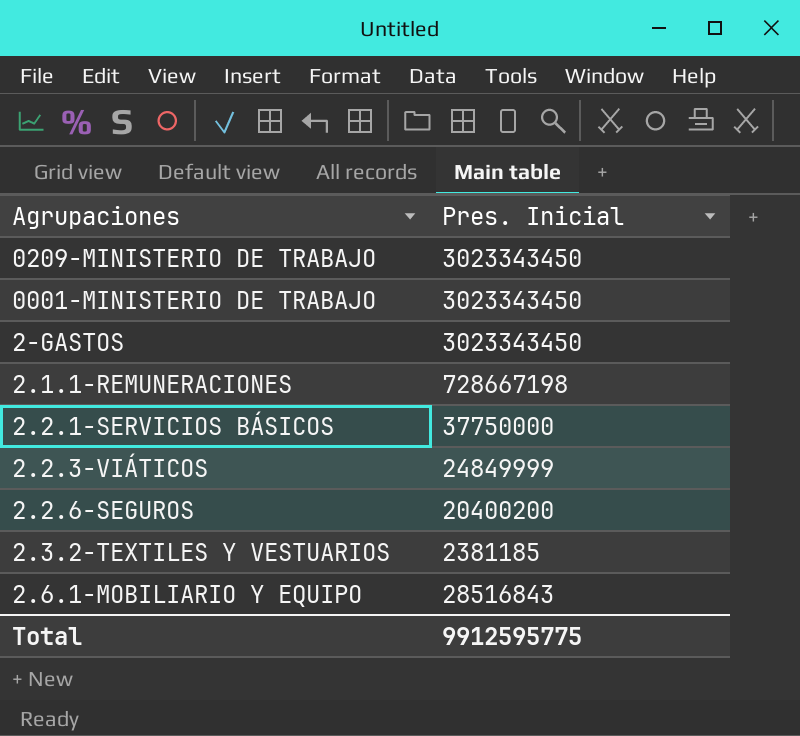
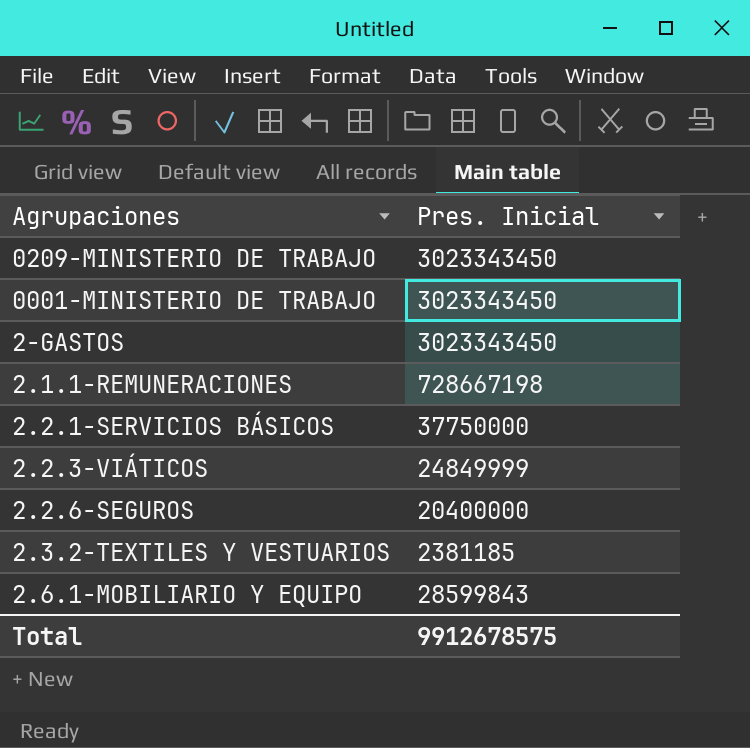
2.2.6-SEGUROS | Pres. Inicial: 20400200 -> 20400000
2.6.1-MOBILIARIO Y EQUIPO | Pres. Inicial: 28516843 -> 28599843
Total | Pres. Inicial: 9912595775 -> 9912678575

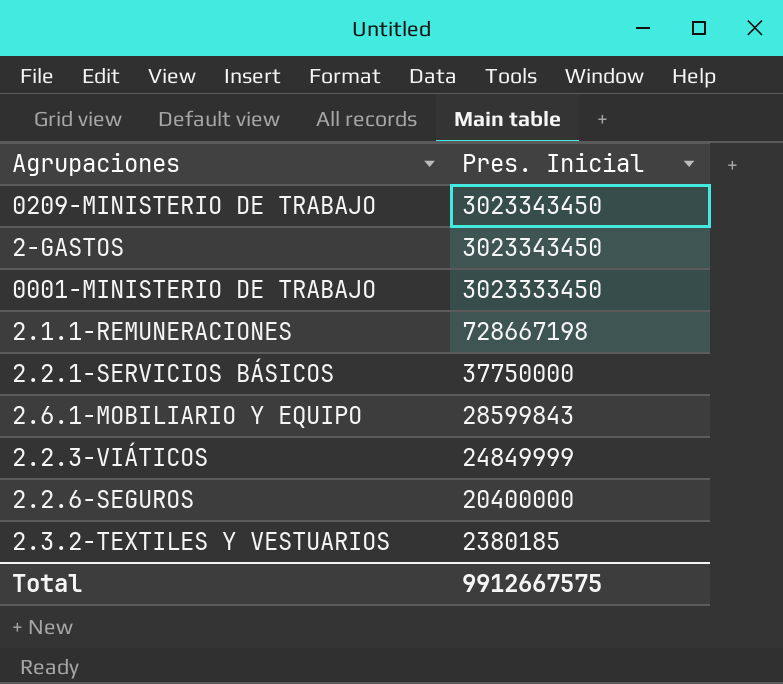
row order: none -> Pres. Inicial descending
0001-MINISTERIO DE TRABAJO | Pres. Inicial: 3023343450 -> 3023333450
2.3.2-TEXTILES Y VESTUARIOS | Pres. Inicial: 2381185 -> 2380185
Total | Pres. Inicial: 9912678575 -> 9912667575

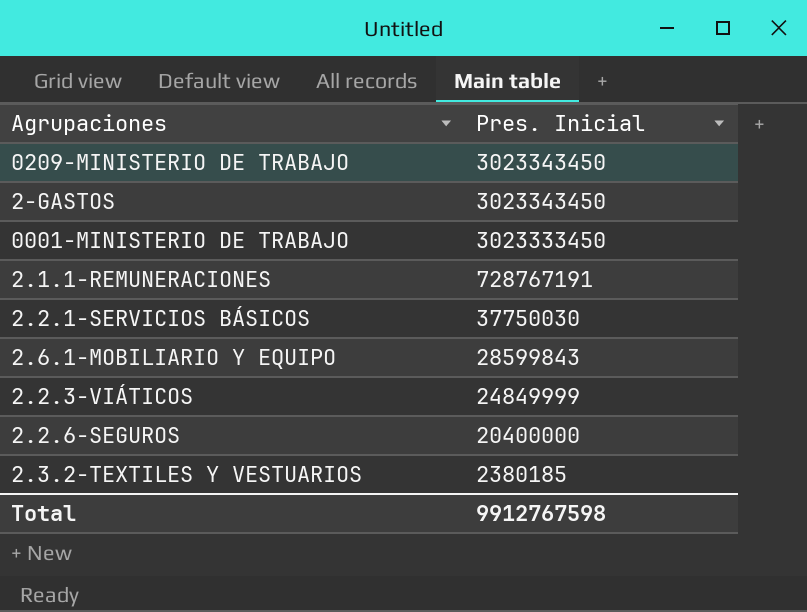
2.1.1-REMUNERACIONES | Pres. Inicial: 728667198 -> 728767191
2.2.1-SERVICIOS BÁSICOS | Pres. Inicial: 37750000 -> 37750030
Total | Pres. Inicial: 9912667575 -> 9912767598

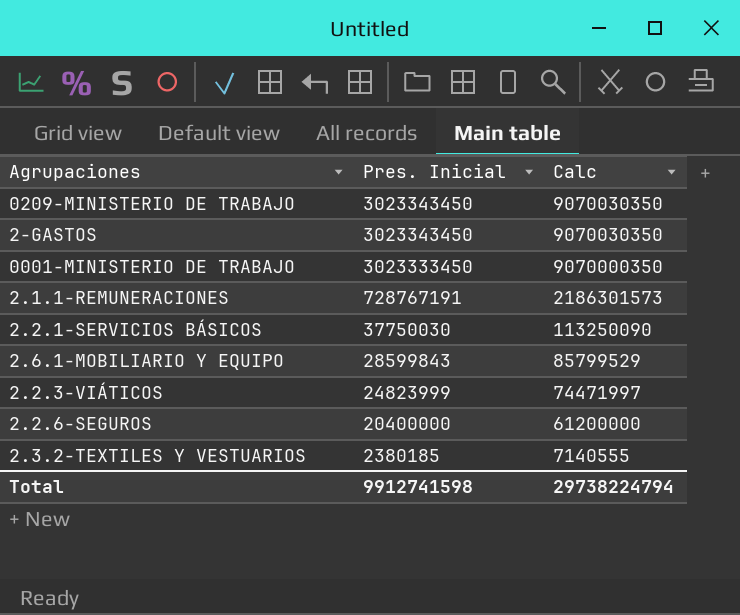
column Calc | formula: none -> [Pres. Inicial] * 3
2.2.3-VIÁTICOS | Pres. Inicial: 24849999 -> 24823999
Total | Pres. Inicial: 9912767598 -> 9912741598

